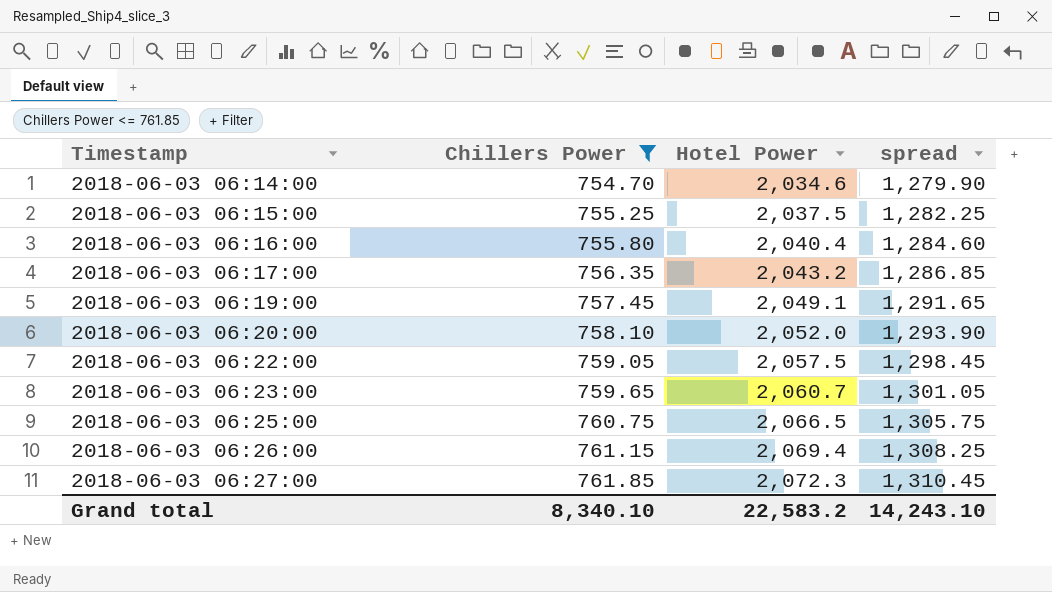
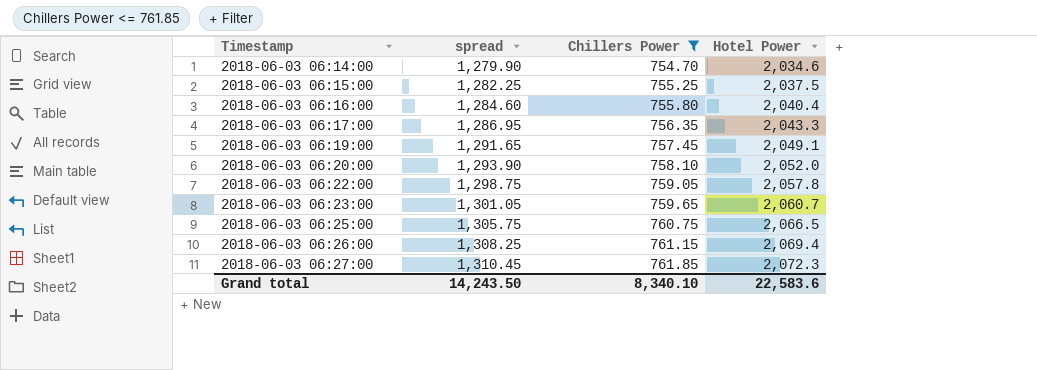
column spread | position: 4 -> 2
2018-06-03 06:17:00 | spread: 1,286.85 -> 1,286.95
2018-06-03 06:17:00 | Hotel Power: 2,043.2 -> 2,043.3
2018-06-03 06:22:00 | spread: 1,298.45 -> 1,298.75
2018-06-03 06:22:00 | Hotel Power: 2,057.5 -> 2,057.8
Grand total | spread: 14,243.10 -> 14,243.50
Grand total | Hotel Power: 22,583.2 -> 22,583.6

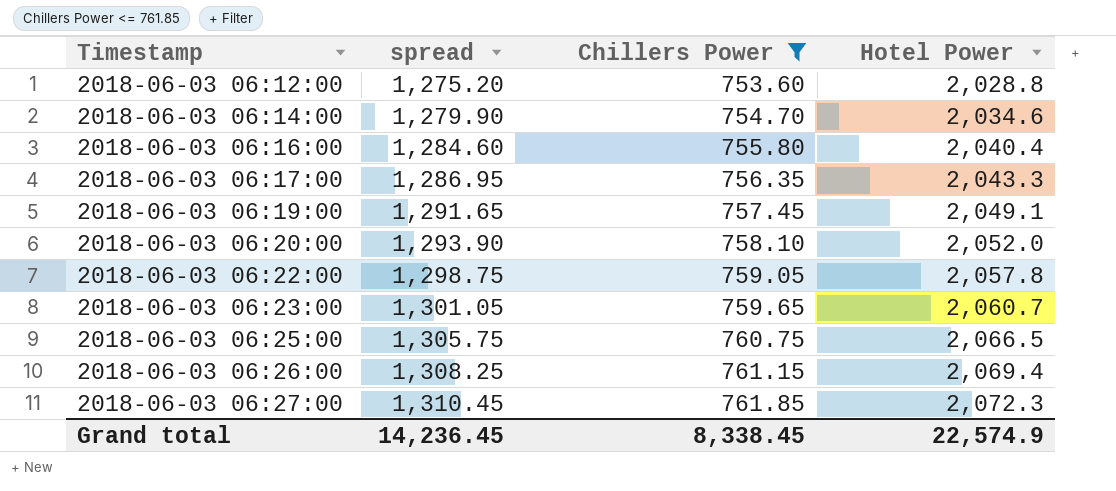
row 2018-06-03 06:15:00: 1,282.25 | 755.25 | 2,037.5 -> none
row 2018-06-03 06:12:00: none -> 1,275.20 | 753.60 | 2,028.8
Grand total | spread: 14,243.50 -> 14,236.45
Grand total | Chillers Power: 8,340.10 -> 8,338.45
Grand total | Hotel Power: 22,583.6 -> 22,574.9

